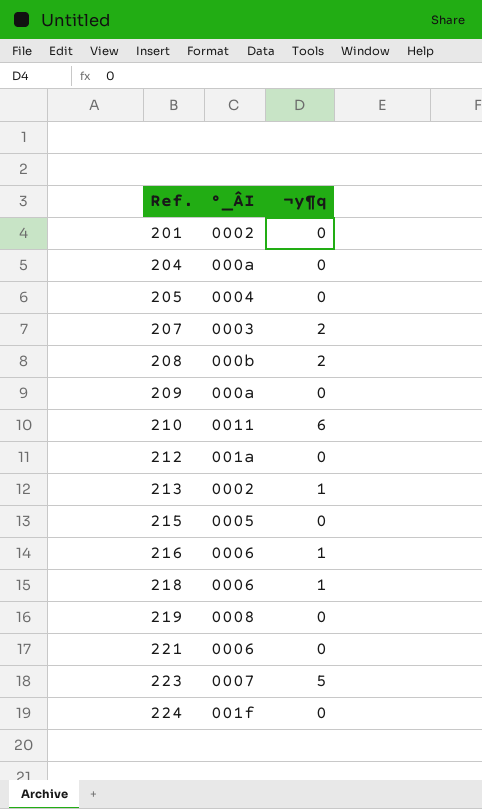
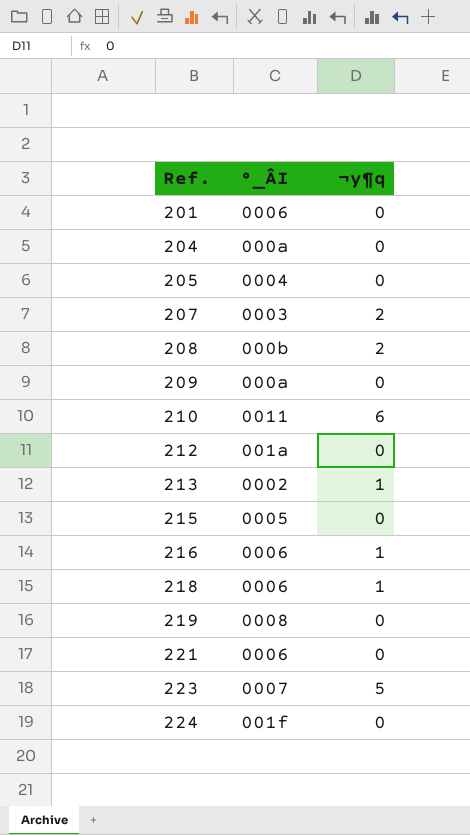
201 | °_ÂI: 0002 -> 0006

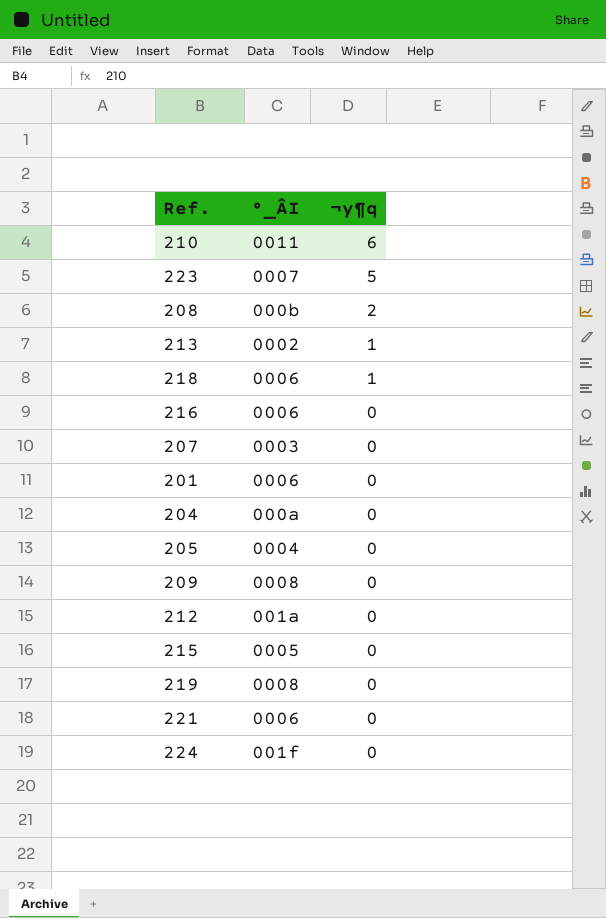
row order: Ref. ascending -> ¬y¶q descending
216 | ¬y¶q: 1 -> 0
207 | ¬y¶q: 2 -> 0
209 | °_ÂI: 000a -> 0008

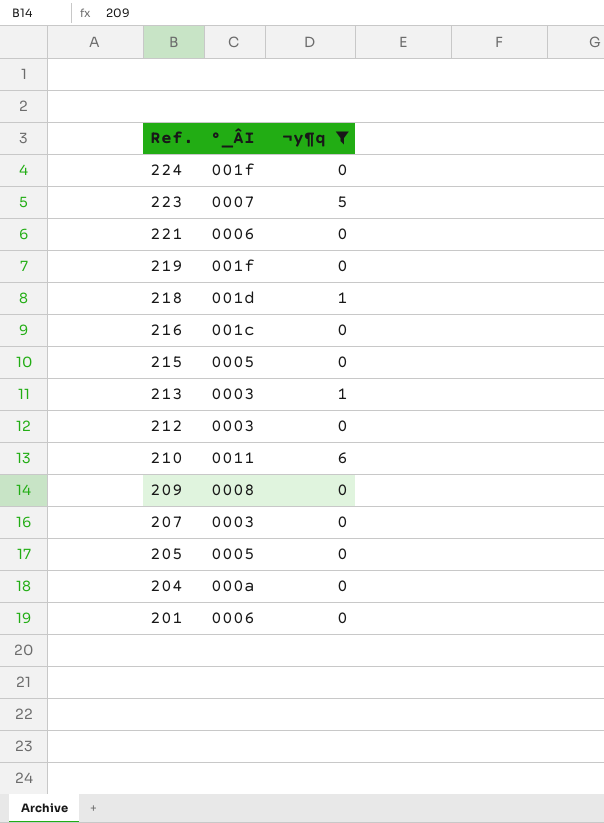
filter: none -> ¬y¶q != 2
row order: ¬y¶q descending -> Ref. descending
219 | °_ÂI: 0008 -> 001f
218 | °_ÂI: 0006 -> 001d
216 | °_ÂI: 0006 -> 001c
213 | °_ÂI: 0002 -> 0003
212 | °_ÂI: 001a -> 0003
205 | °_ÂI: 0004 -> 0005

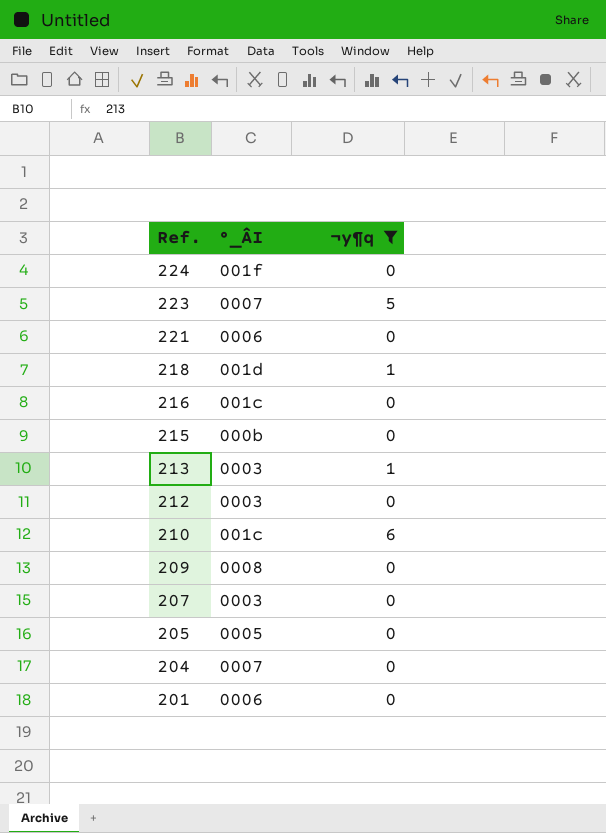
row 219: 001f | 0 -> none
215 | °_ÂI: 0005 -> 000b
210 | °_ÂI: 0011 -> 001c
204 | °_ÂI: 000a -> 0007

